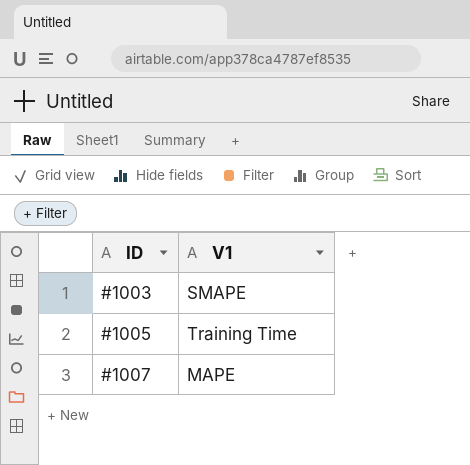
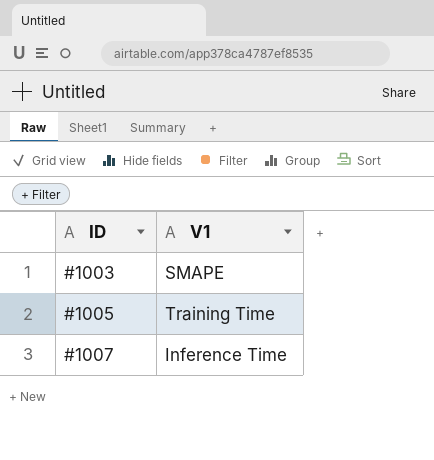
#1007 | V1: MAPE -> Inference Time

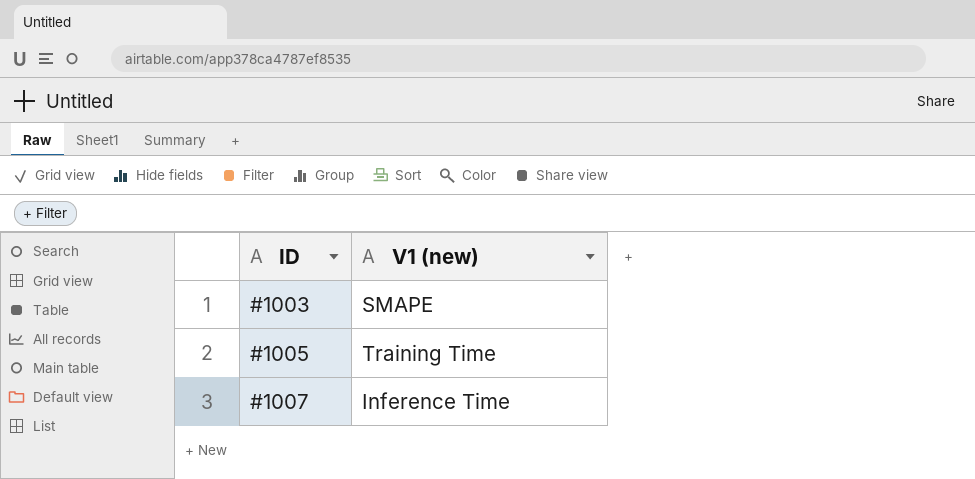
column name: V1 -> V1 (new)

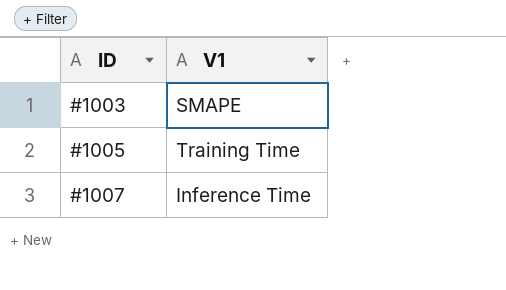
column name: V1 (new) -> V1

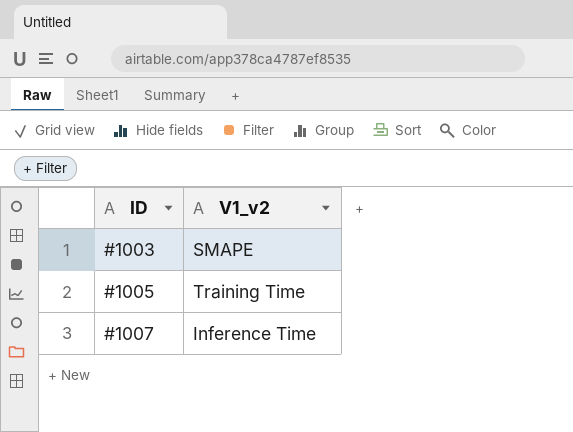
column name: V1 -> V1_v2

